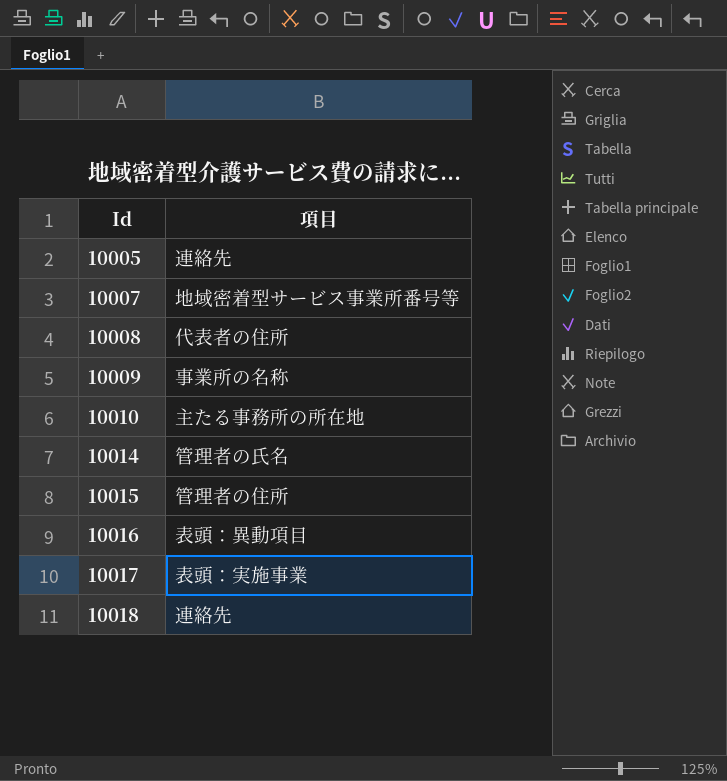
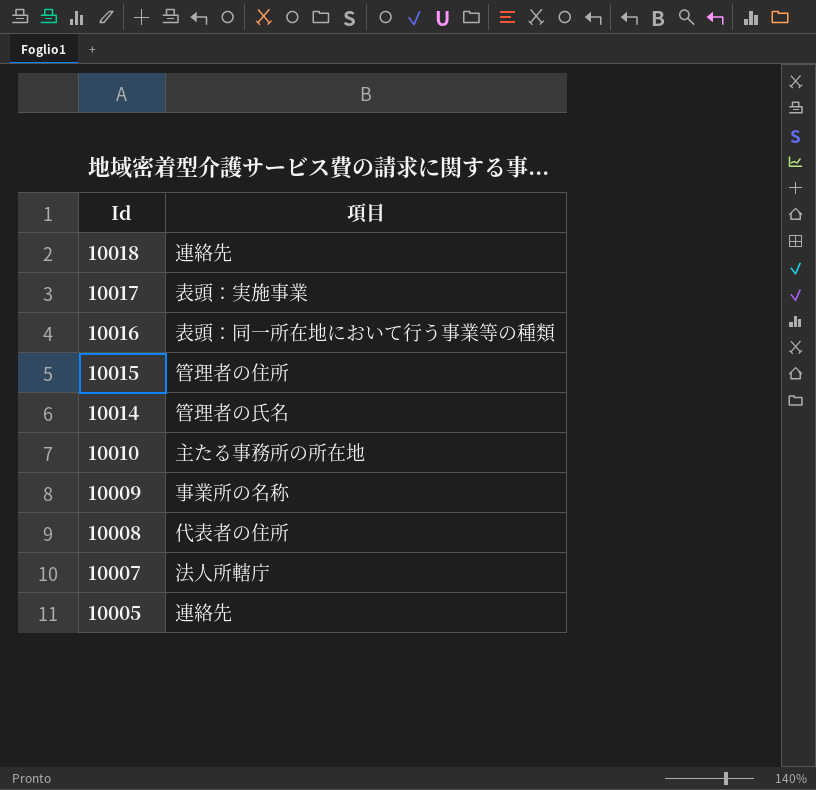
row order: Id ascending -> Id descending
10016 | 項目: 表頭：異動項目 -> 表頭：同一所在地において行う事業等の種類
10007 | 項目: 地域密着型サービス事業所番号等 -> 法人所轄庁

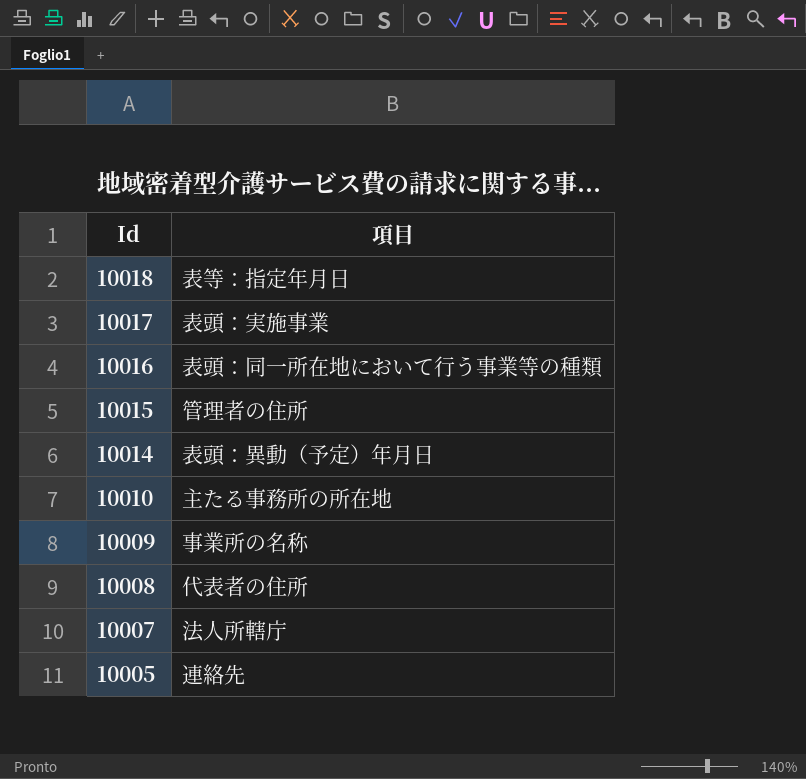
10018 | 項目: 連絡先 -> 表等：指定年月日
10014 | 項目: 管理者の氏名 -> 表頭：異動（予定）年月日

